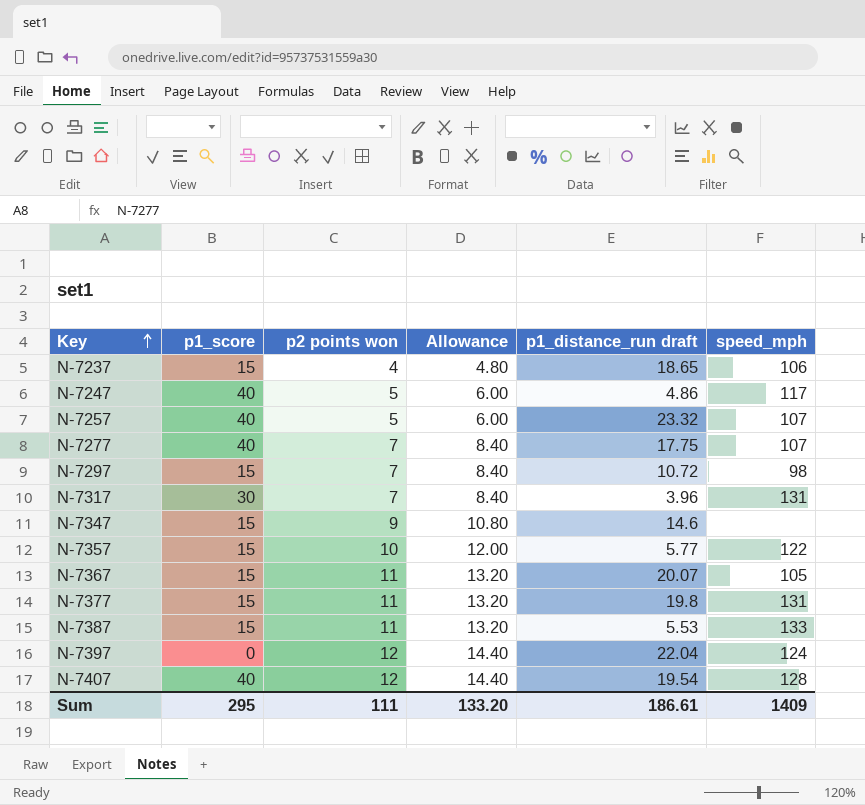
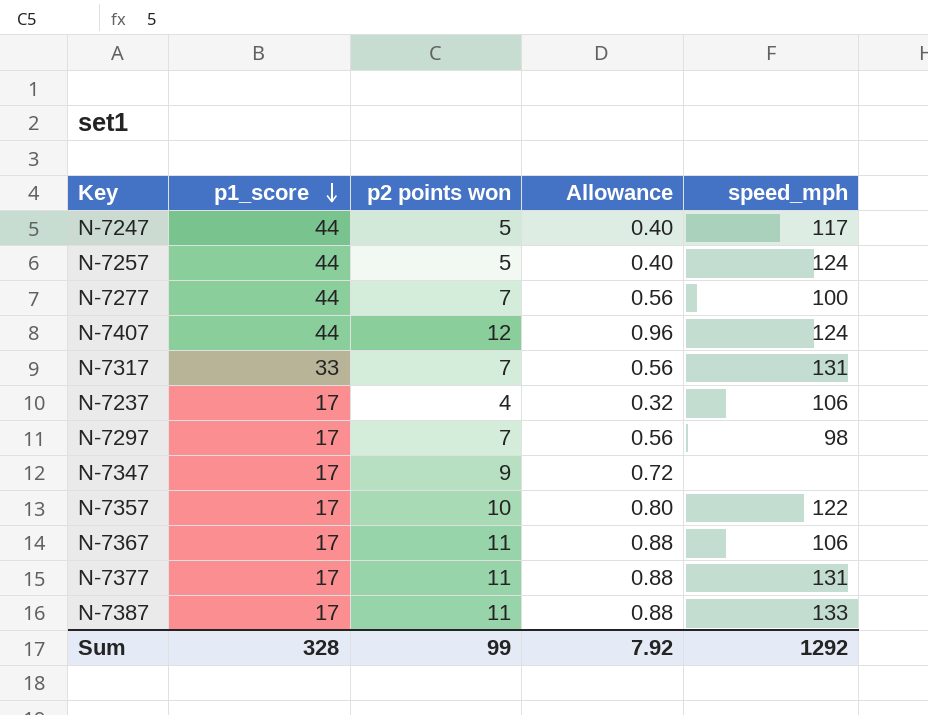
row order: Key ascending -> p1_score descending
column p1_distance_run draft | position: 5 -> none
column Allowance | formula: [p2 points won] * 1.2 -> [p2 points won] * 0.08
row N-7397: 0 | 12 | 14.40 | 22.04 | 124 -> none
N-7247 | p1_score: 40 -> 44
N-7257 | p1_score: 40 -> 44
N-7257 | speed_mph: 107 -> 124
N-7277 | p1_score: 40 -> 44
N-7277 | speed_mph: 107 -> 100
N-7407 | p1_score: 40 -> 44
N-7407 | speed_mph: 128 -> 124
N-7317 | p1_score: 30 -> 33
N-7237 | p1_score: 15 -> 17
N-7297 | p1_score: 15 -> 17
N-7347 | p1_score: 15 -> 17
N-7357 | p1_score: 15 -> 17
N-7367 | p1_score: 15 -> 17
N-7367 | speed_mph: 105 -> 106
N-7377 | p1_score: 15 -> 17
N-7387 | p1_score: 15 -> 17
Sum | p1_score: 295 -> 328
Sum | p2 points won: 111 -> 99
Sum | Allowance: 133.20 -> 7.92
Sum | speed_mph: 1409 -> 1292

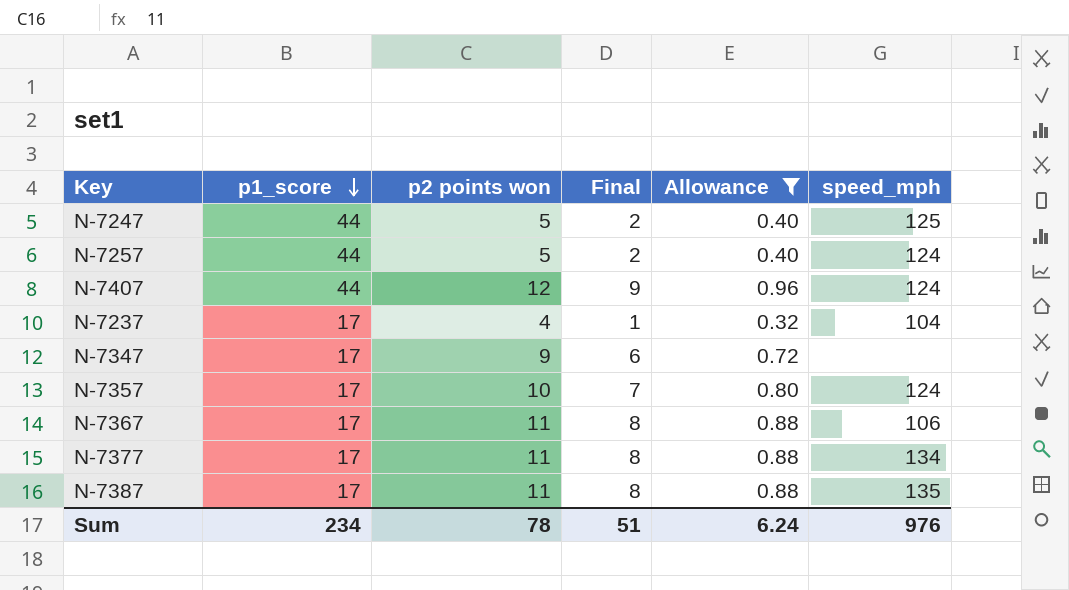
filter: none -> Allowance != 0.56
column Final | formula: none -> [p2 points won] - 3
N-7247 | speed_mph: 117 -> 125
N-7237 | speed_mph: 106 -> 104
N-7357 | speed_mph: 122 -> 124
N-7377 | speed_mph: 131 -> 134
N-7387 | speed_mph: 133 -> 135
Sum | p1_score: 328 -> 234
Sum | p2 points won: 99 -> 78
Sum | Allowance: 7.92 -> 6.24
Sum | speed_mph: 1292 -> 976

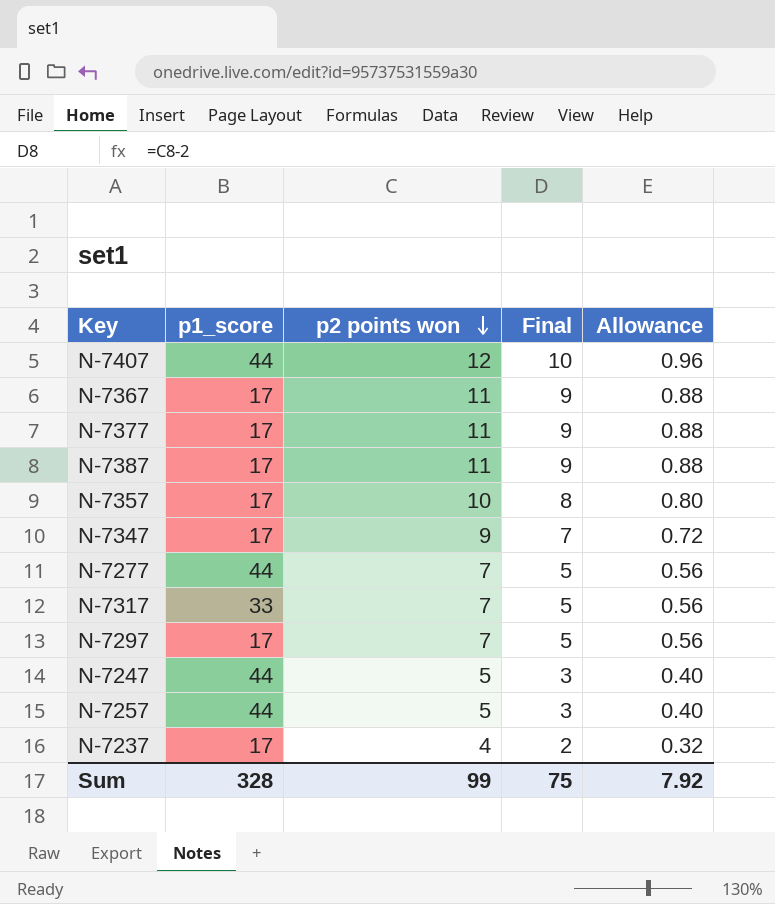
filter: Allowance != 0.56 -> none
row order: p1_score descending -> p2 points won descending
column speed_mph | position: 6 -> none
column Final | formula: [p2 points won] - 3 -> [p2 points won] - 2
Sum | p1_score: 234 -> 328
Sum | p2 points won: 78 -> 99
Sum | Final: 51 -> 75
Sum | Allowance: 6.24 -> 7.92

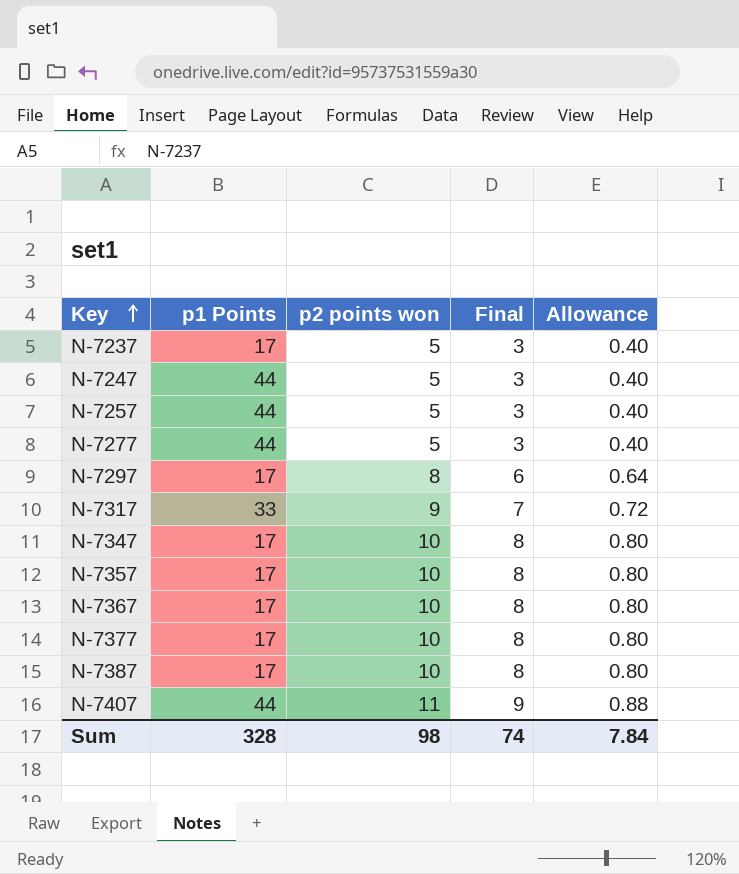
row order: p2 points won descending -> Key ascending
column name: p1_score -> p1 Points
N-7237 | p2 points won: 4 -> 5
N-7237 | Final: 2 -> 3
N-7237 | Allowance: 0.32 -> 0.40
N-7277 | p2 points won: 7 -> 5
N-7277 | Final: 5 -> 3
N-7277 | Allowance: 0.56 -> 0.40
N-7297 | p2 points won: 7 -> 8
N-7297 | Final: 5 -> 6
N-7297 | Allowance: 0.56 -> 0.64
N-7317 | p2 points won: 7 -> 9
N-7317 | Final: 5 -> 7
N-7317 | Allowance: 0.56 -> 0.72
N-7347 | p2 points won: 9 -> 10
N-7347 | Final: 7 -> 8
N-7347 | Allowance: 0.72 -> 0.80
N-7367 | p2 points won: 11 -> 10
N-7367 | Final: 9 -> 8
N-7367 | Allowance: 0.88 -> 0.80
N-7377 | p2 points won: 11 -> 10
N-7377 | Final: 9 -> 8
N-7377 | Allowance: 0.88 -> 0.80
N-7387 | p2 points won: 11 -> 10
N-7387 | Final: 9 -> 8
N-7387 | Allowance: 0.88 -> 0.80
N-7407 | p2 points won: 12 -> 11
N-7407 | Final: 10 -> 9
N-7407 | Allowance: 0.96 -> 0.88
Sum | p2 points won: 99 -> 98
Sum | Final: 75 -> 74
Sum | Allowance: 7.92 -> 7.84

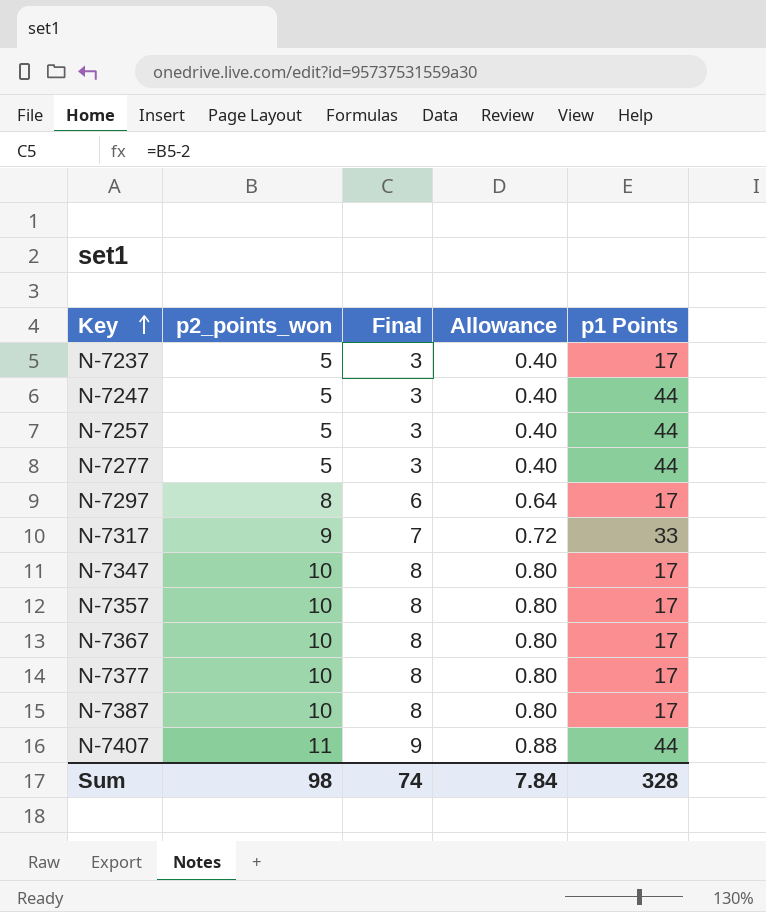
column name: p2 points won -> p2_points_won
column p1 Points | position: 2 -> 5

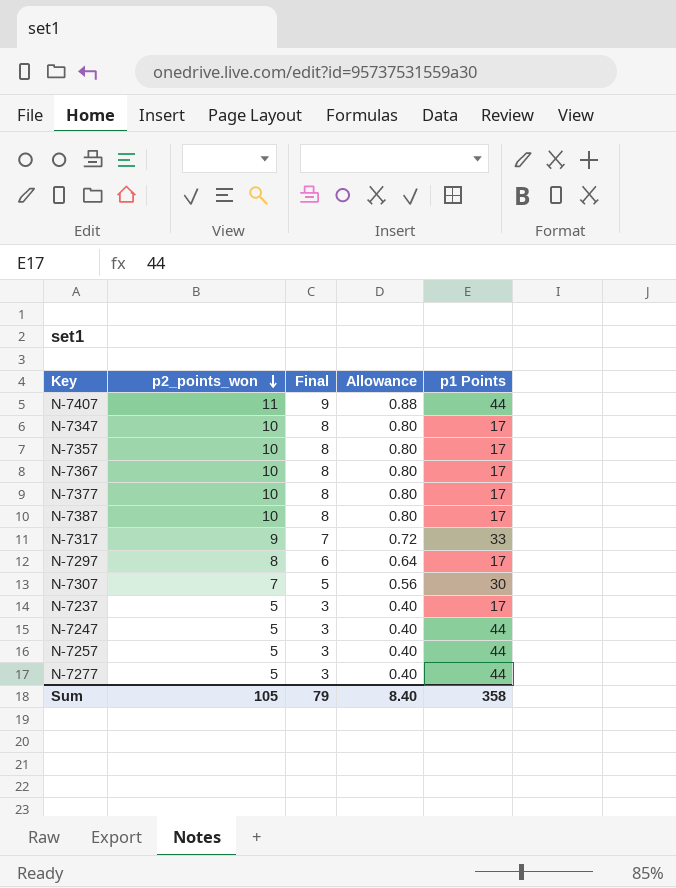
row order: Key ascending -> p2_points_won descending
row N-7307: none -> 7 | 5 | 0.56 | 30
Sum | p2_points_won: 98 -> 105
Sum | Final: 74 -> 79
Sum | Allowance: 7.84 -> 8.40
Sum | p1 Points: 328 -> 358

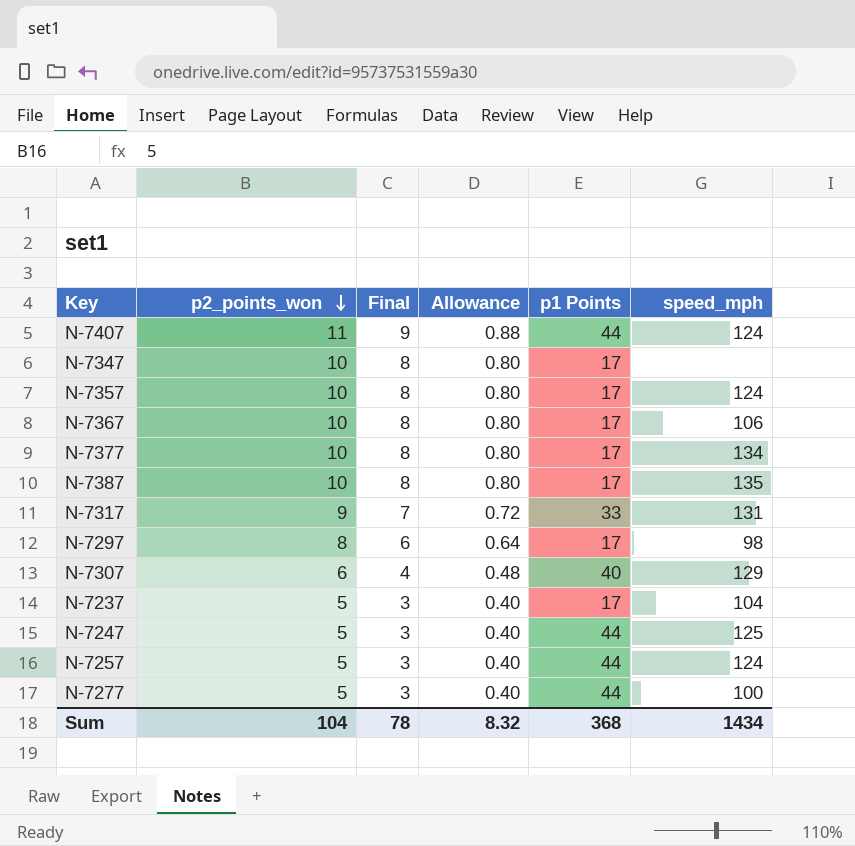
column speed_mph | position: none -> 6
N-7307 | p2_points_won: 7 -> 6
N-7307 | Final: 5 -> 4
N-7307 | Allowance: 0.56 -> 0.48
N-7307 | p1 Points: 30 -> 40
Sum | p2_points_won: 105 -> 104
Sum | Final: 79 -> 78
Sum | Allowance: 8.40 -> 8.32
Sum | p1 Points: 358 -> 368

